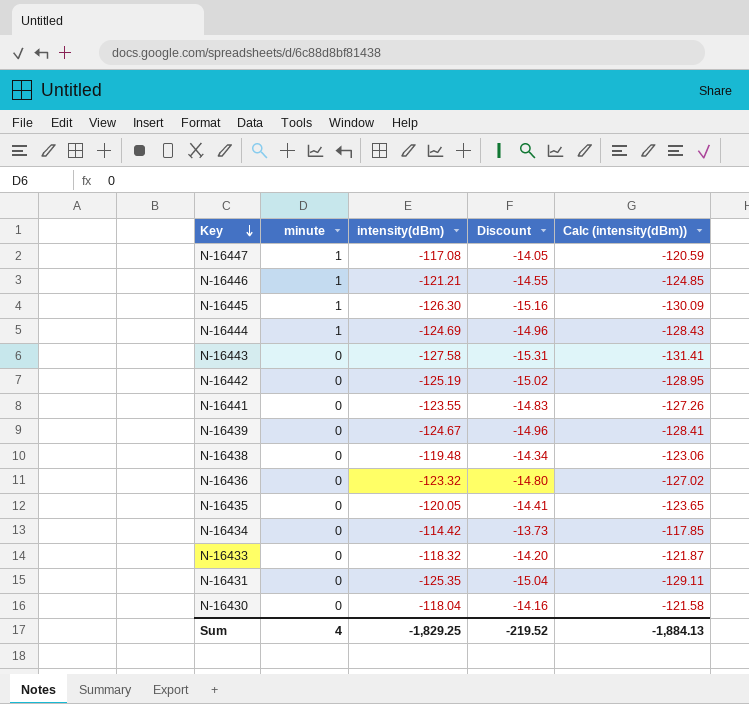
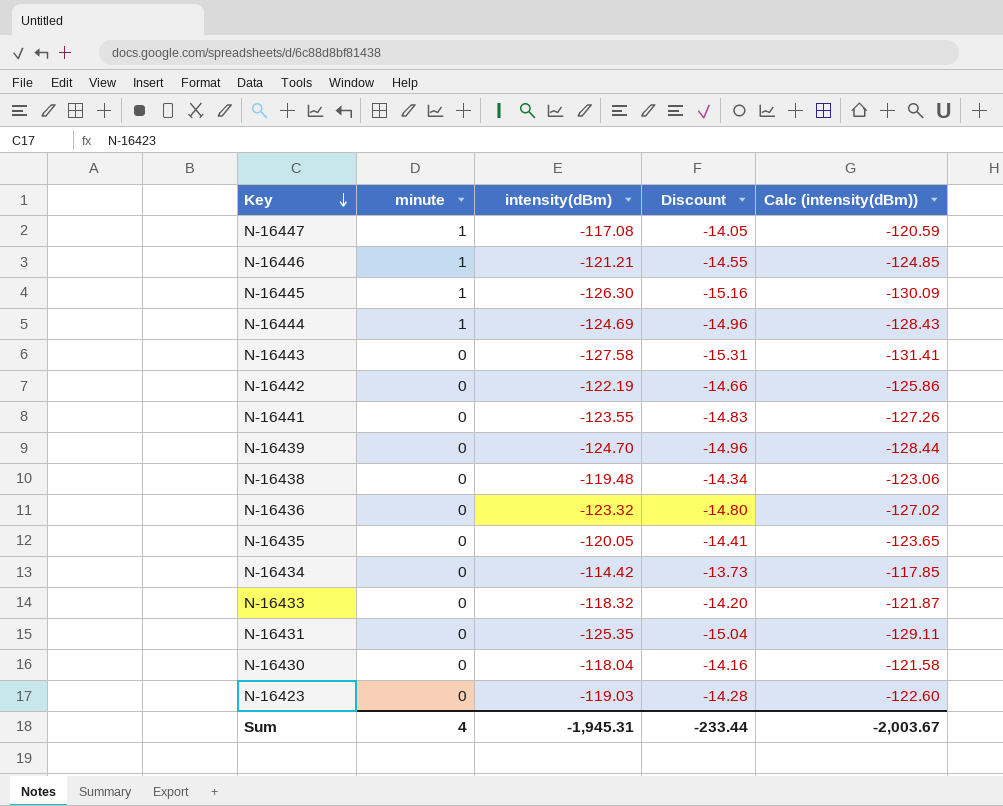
N-16442 | intensity(dBm): -125.19 -> -122.19
N-16442 | Discount: -15.02 -> -14.66
N-16442 | Calc (intensity(dBm)): -128.95 -> -125.86
N-16439 | intensity(dBm): -124.67 -> -124.70
N-16439 | Calc (intensity(dBm)): -128.41 -> -128.44
row N-16423: none -> 0 | -119.03 | -14.28 | -122.60
Sum | intensity(dBm): -1,829.25 -> -1,945.31
Sum | Discount: -219.52 -> -233.44
Sum | Calc (intensity(dBm)): -1,884.13 -> -2,003.67

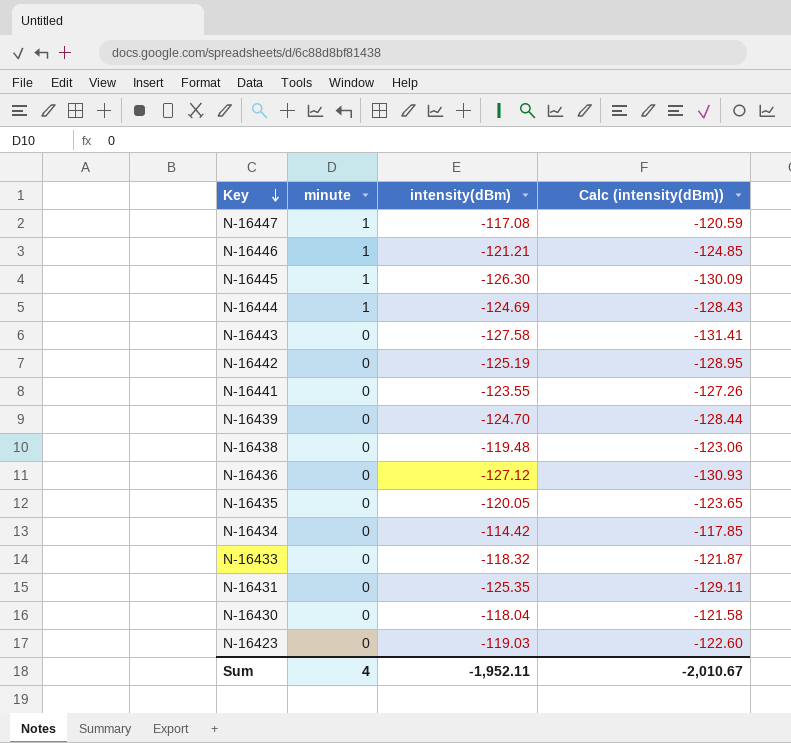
column Discount | formula: [intensity(dBm)] * 0.12 -> none
N-16442 | intensity(dBm): -122.19 -> -125.19
N-16442 | Calc (intensity(dBm)): -125.86 -> -128.95
N-16436 | intensity(dBm): -123.32 -> -127.12
N-16436 | Calc (intensity(dBm)): -127.02 -> -130.93
Sum | intensity(dBm): -1,945.31 -> -1,952.11
Sum | Calc (intensity(dBm)): -2,003.67 -> -2,010.67

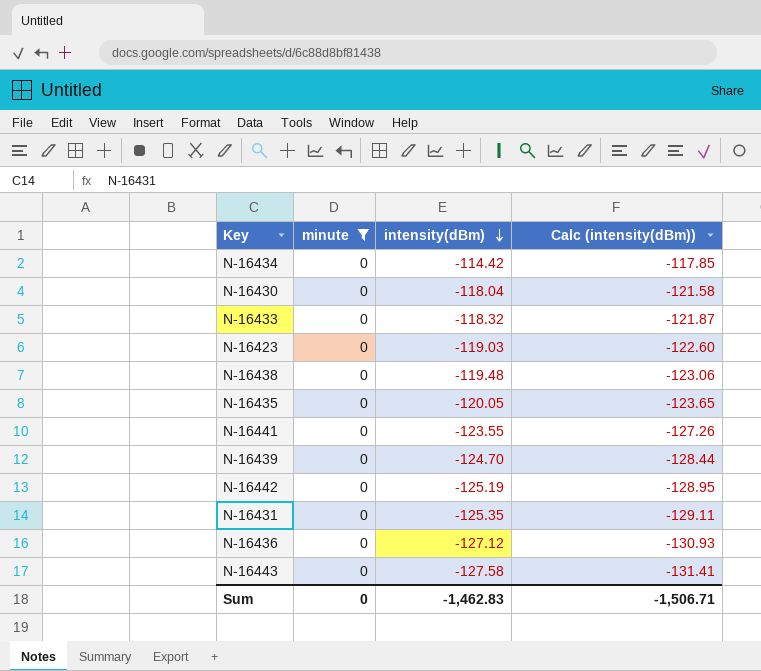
filter: none -> minute = 0
row order: Key descending -> intensity(dBm) descending
Sum | minute: 4 -> 0
Sum | intensity(dBm): -1,952.11 -> -1,462.83
Sum | Calc (intensity(dBm)): -2,010.67 -> -1,506.71

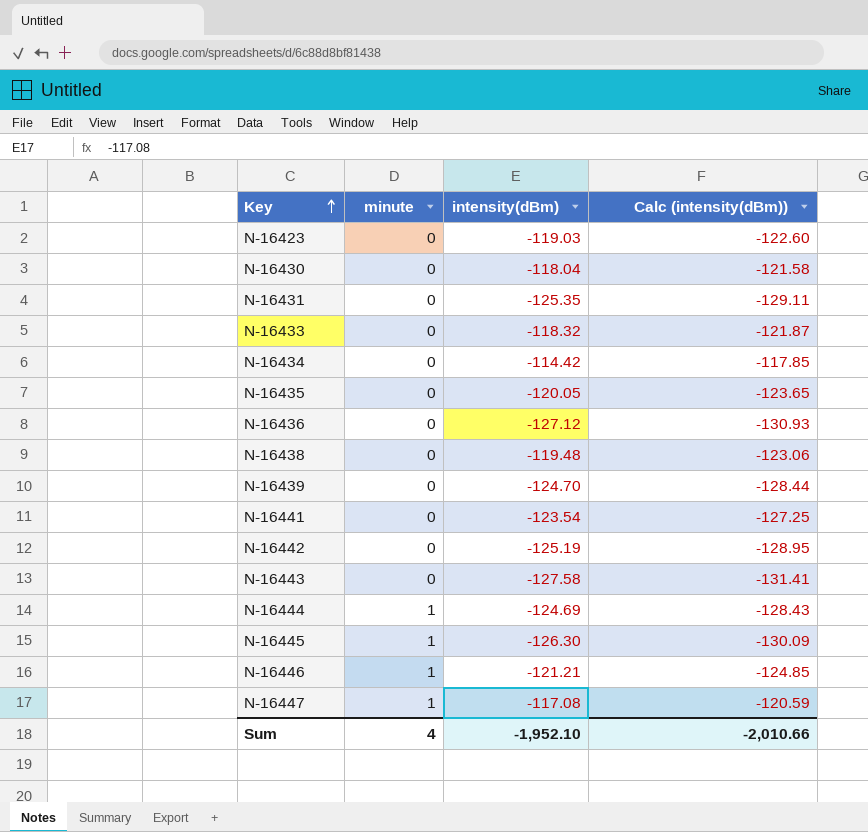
filter: minute = 0 -> none
row order: intensity(dBm) descending -> Key ascending
N-16441 | intensity(dBm): -123.55 -> -123.54
N-16441 | Calc (intensity(dBm)): -127.26 -> -127.25
Sum | minute: 0 -> 4
Sum | intensity(dBm): -1,462.83 -> -1,952.10
Sum | Calc (intensity(dBm)): -1,506.71 -> -2,010.66

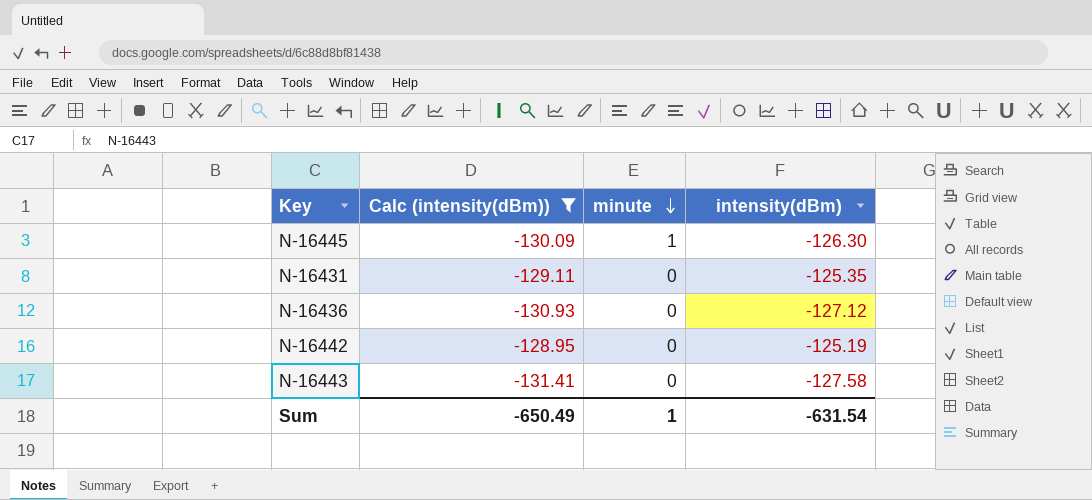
filter: none -> Calc (intensity(dBm)) <= -128.95
row order: Key ascending -> minute descending
column Calc (intensity(dBm)) | position: 4 -> 2
Sum | Calc (intensity(dBm)): -2,010.66 -> -650.49
Sum | minute: 4 -> 1
Sum | intensity(dBm): -1,952.10 -> -631.54

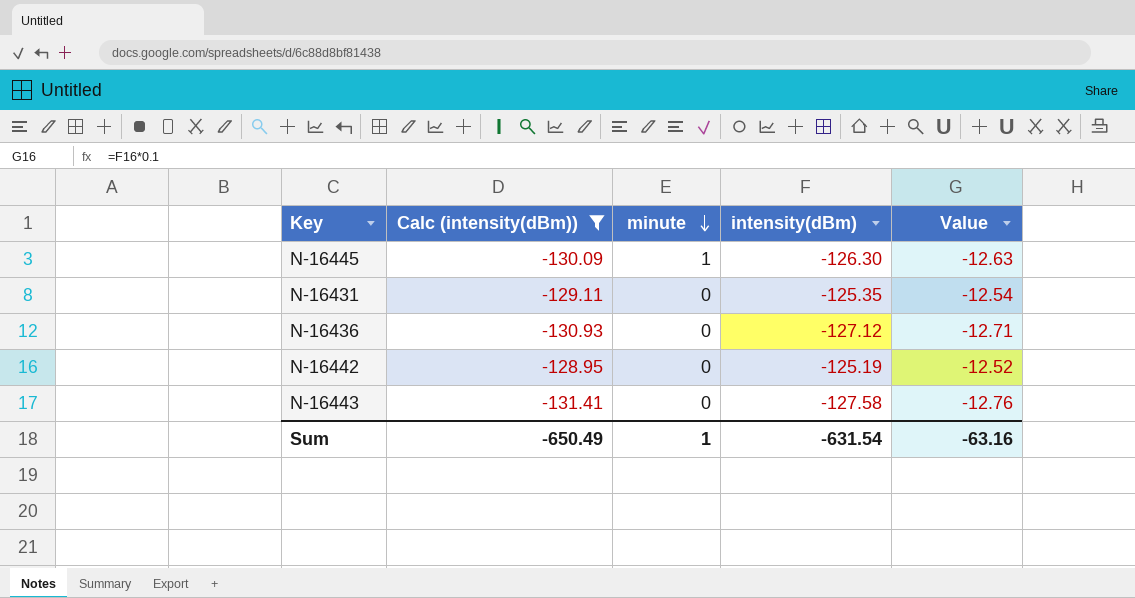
column Value | formula: none -> [intensity(dBm)] * 0.1

